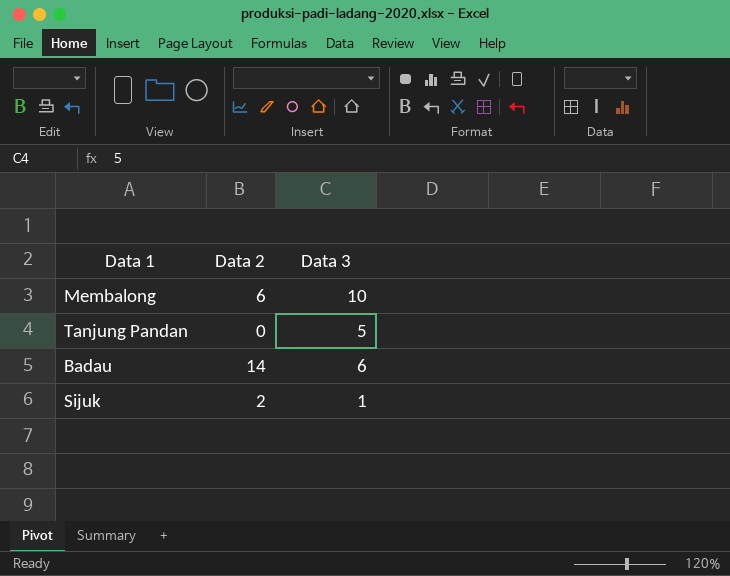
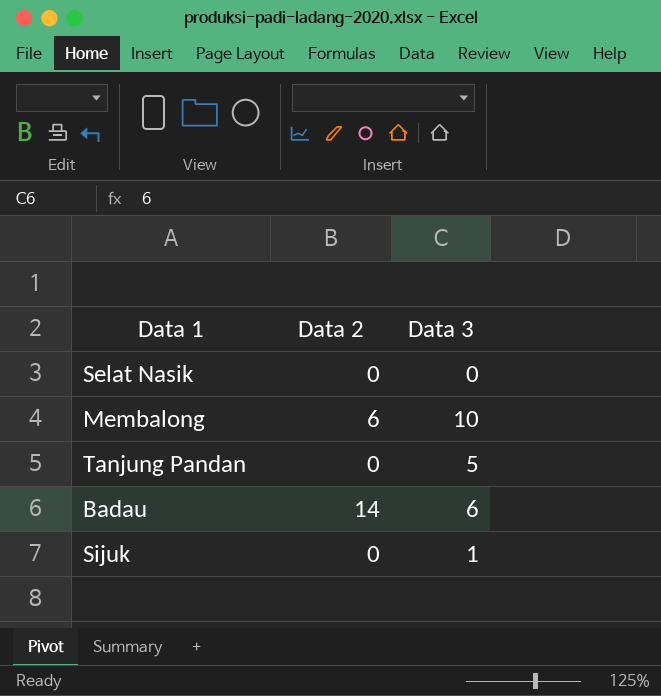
row Selat Nasik: none -> 0 | 0
Sijuk | Data 2: 2 -> 0

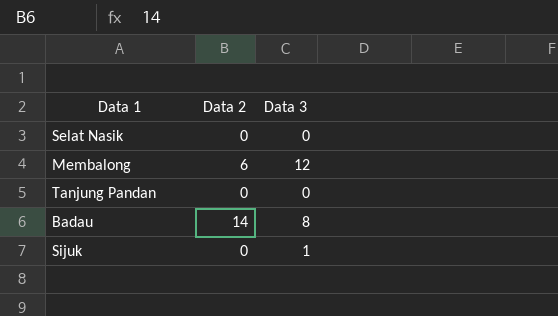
Membalong | Data 3: 10 -> 12
Tanjung Pandan | Data 3: 5 -> 0
Badau | Data 3: 6 -> 8

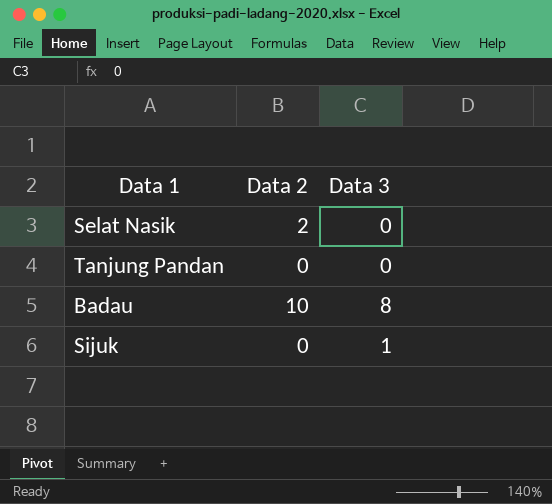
row Membalong: 6 | 12 -> none
Selat Nasik | Data 2: 0 -> 2
Badau | Data 2: 14 -> 10

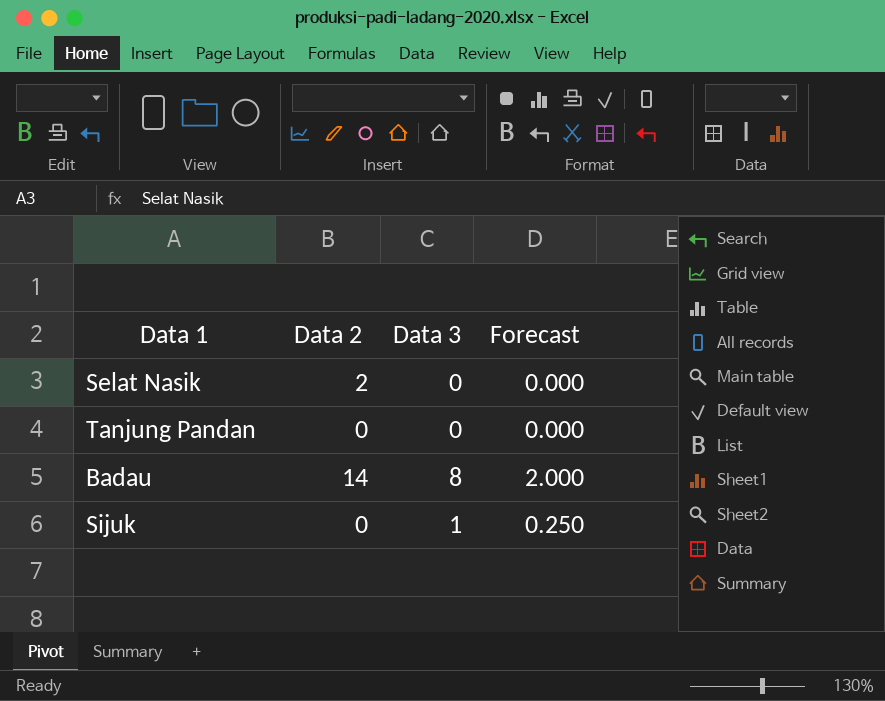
column Forecast | formula: none -> [Data 3] * 0.25
Badau | Data 2: 10 -> 14

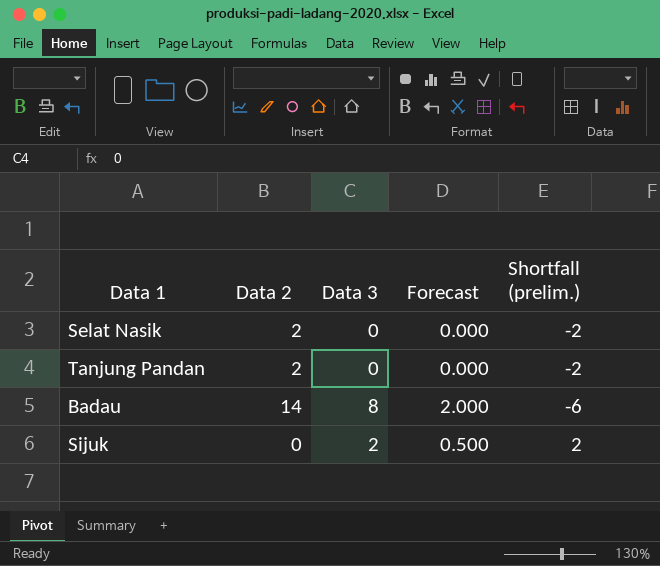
column Shortfall (prelim.) | formula: none -> [Data 3] - [Data 2]
Tanjung Pandan | Data 2: 0 -> 2
Sijuk | Data 3: 1 -> 2
Sijuk | Forecast: 0.250 -> 0.500

